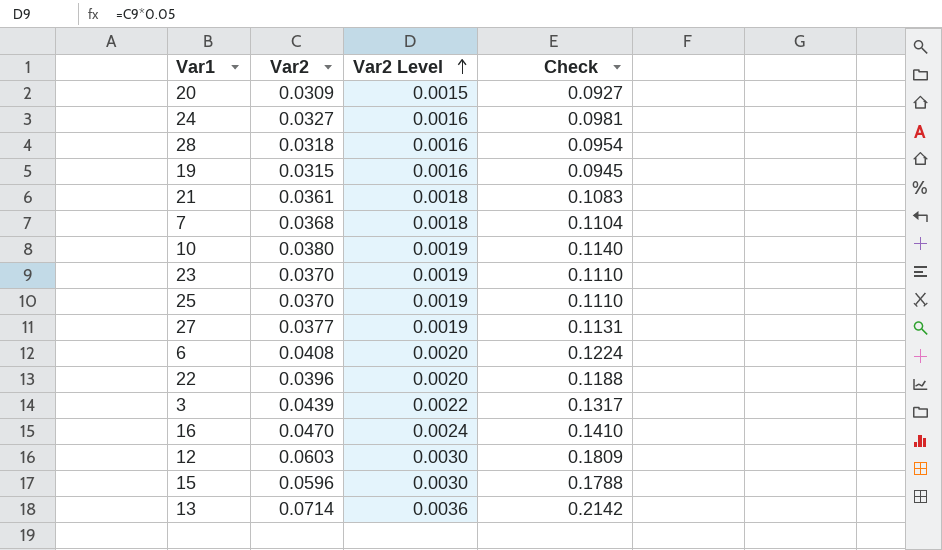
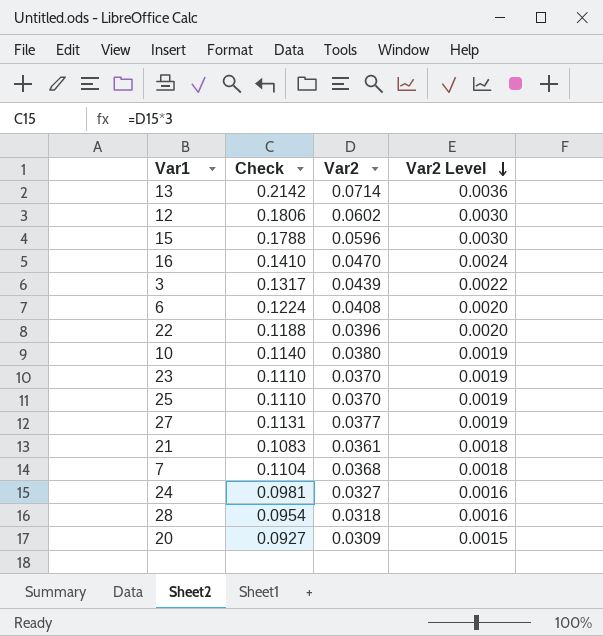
row order: Var2 Level ascending -> Var2 Level descending
column Check | position: 4 -> 2
row 19: 0.0315 | 0.0016 | 0.0945 -> none
12 | Check: 0.1809 -> 0.1806
12 | Var2: 0.0603 -> 0.0602

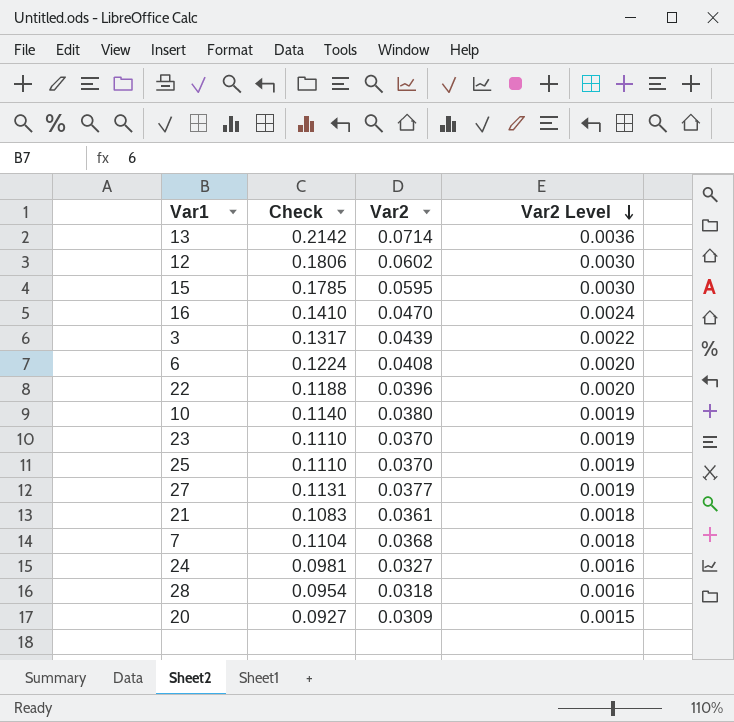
15 | Check: 0.1788 -> 0.1785
15 | Var2: 0.0596 -> 0.0595

